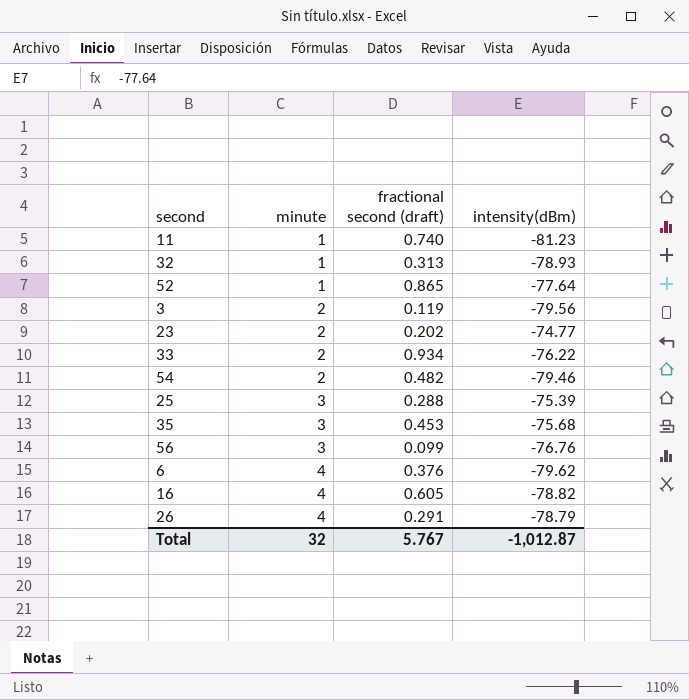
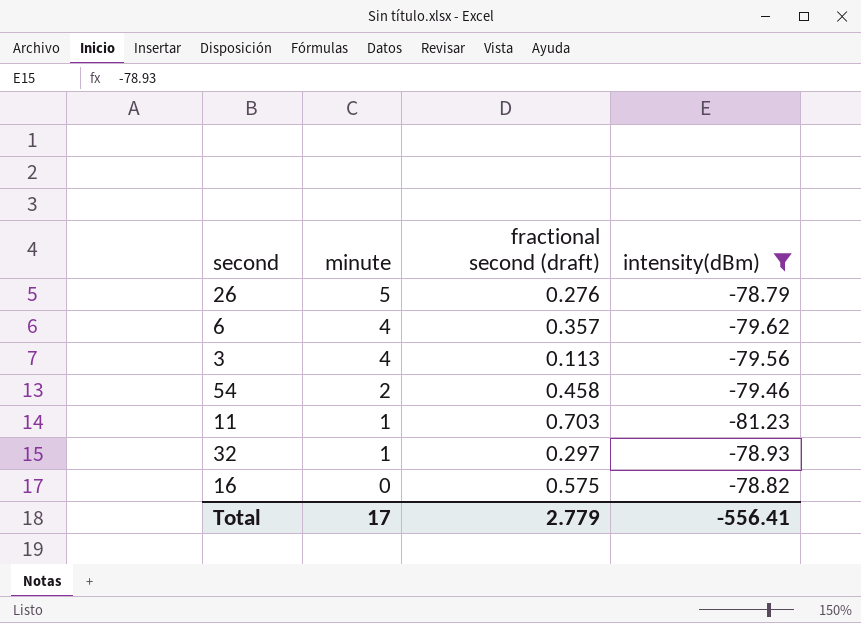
filter: none -> intensity(dBm) <= -78.79
row order: minute ascending -> minute descending
26 | minute: 4 -> 5
26 | fractional second (draft): 0.291 -> 0.276
6 | fractional second (draft): 0.376 -> 0.357
3 | minute: 2 -> 4
3 | fractional second (draft): 0.119 -> 0.113
54 | fractional second (draft): 0.482 -> 0.458
11 | fractional second (draft): 0.740 -> 0.703
32 | fractional second (draft): 0.313 -> 0.297
16 | minute: 4 -> 0
16 | fractional second (draft): 0.605 -> 0.575
Total | minute: 32 -> 17
Total | fractional second (draft): 5.767 -> 2.779
Total | intensity(dBm): -1,012.87 -> -556.41

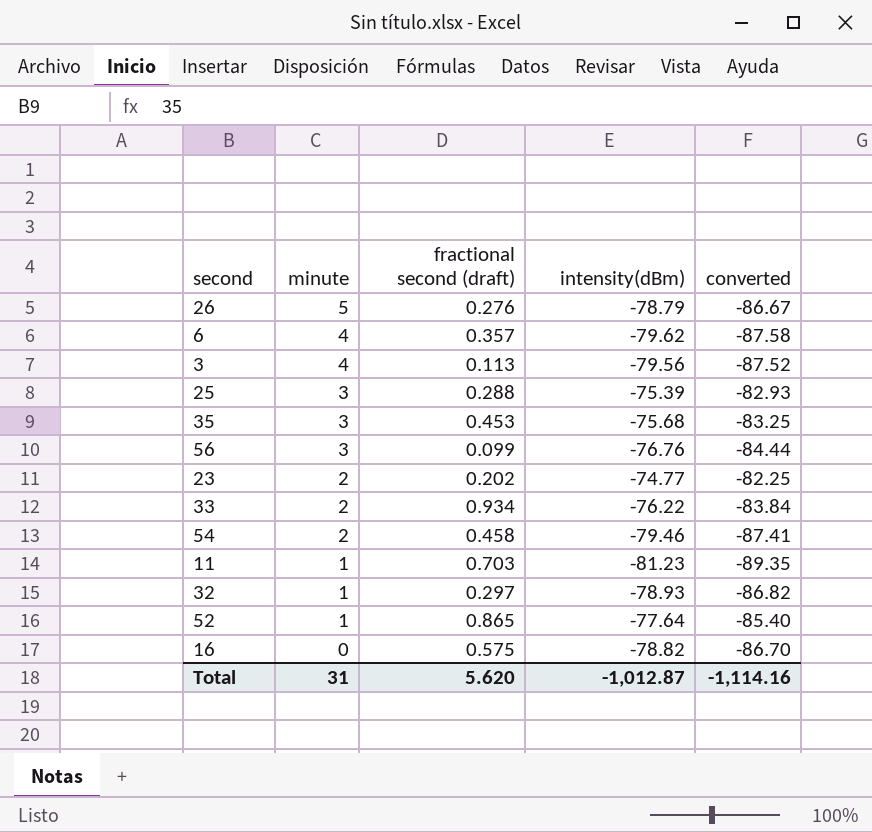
filter: intensity(dBm) <= -78.79 -> none
column converted | formula: none -> [intensity(dBm)] * 1.1
Total | minute: 17 -> 31
Total | fractional second (draft): 2.779 -> 5.620
Total | intensity(dBm): -556.41 -> -1,012.87

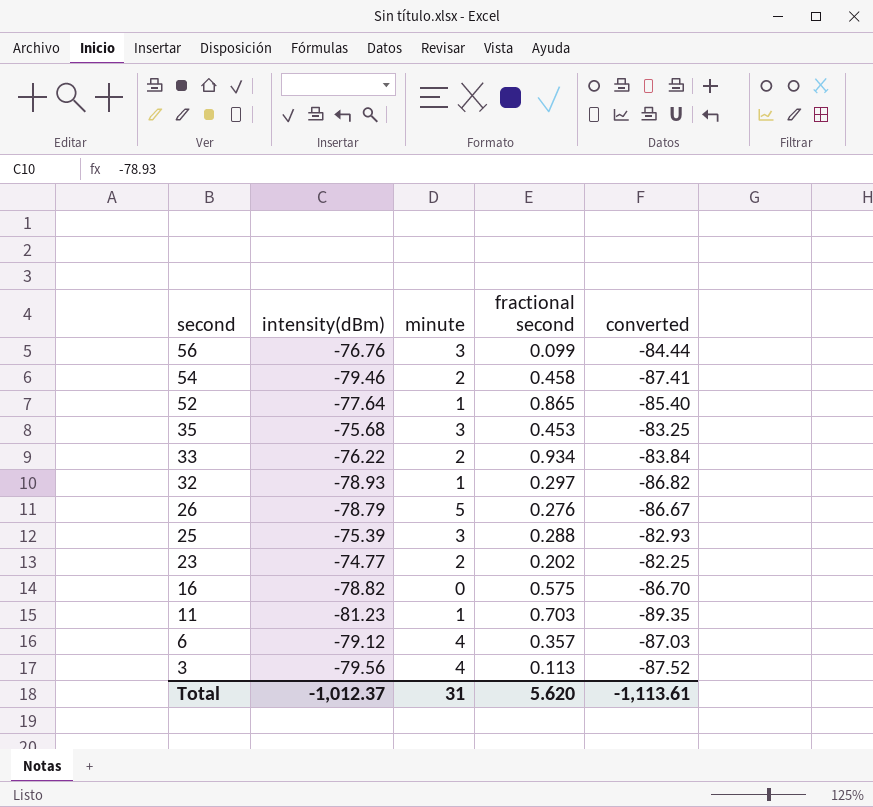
row order: minute descending -> second descending
column intensity(dBm) | position: 4 -> 2
column name: fractional second (draft) -> fractional second
6 | intensity(dBm): -79.62 -> -79.12
6 | converted: -87.58 -> -87.03
Total | intensity(dBm): -1,012.87 -> -1,012.37
Total | converted: -1,114.16 -> -1,113.61

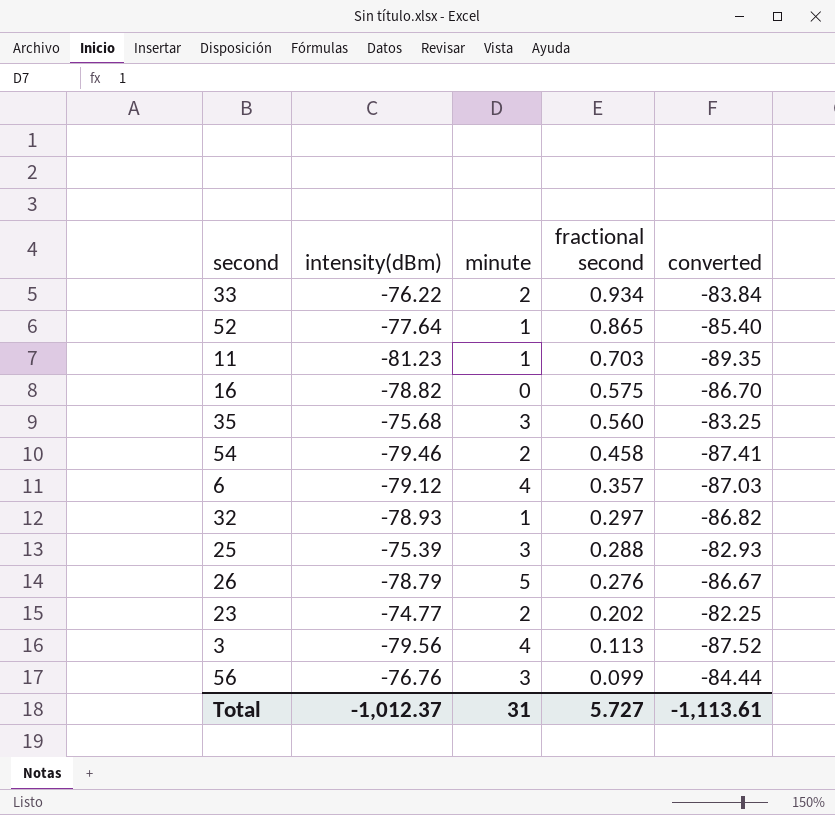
row order: second descending -> fractional second descending
35 | fractional second: 0.453 -> 0.560
Total | fractional second: 5.620 -> 5.727

